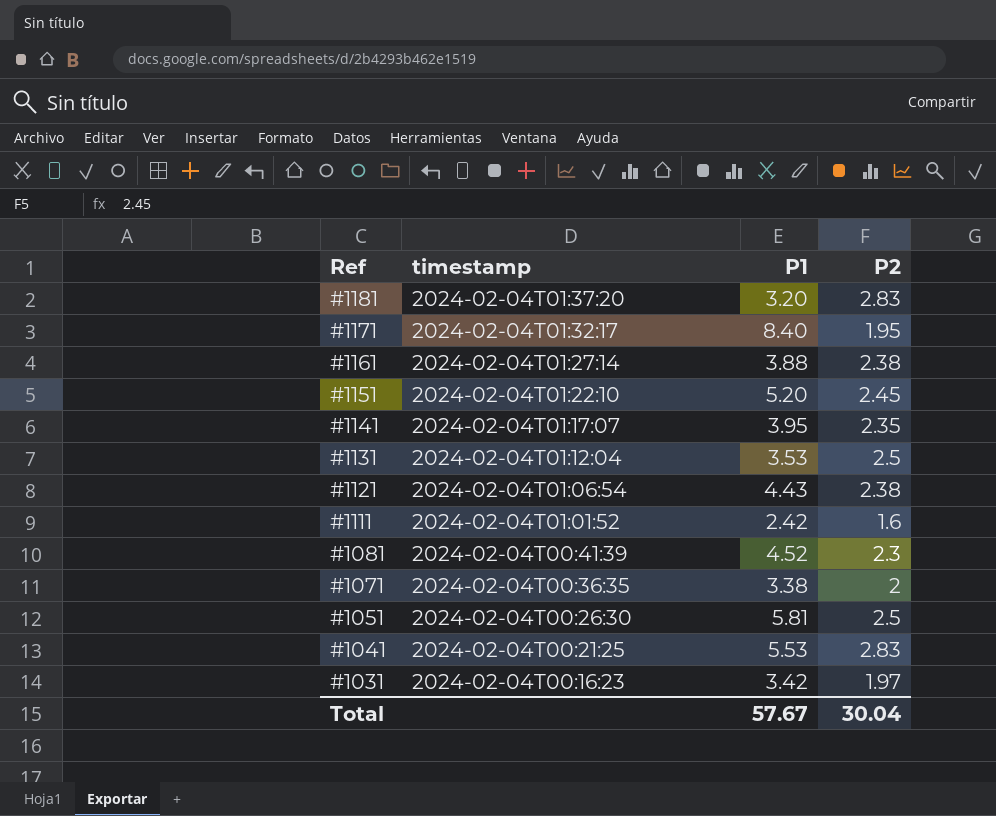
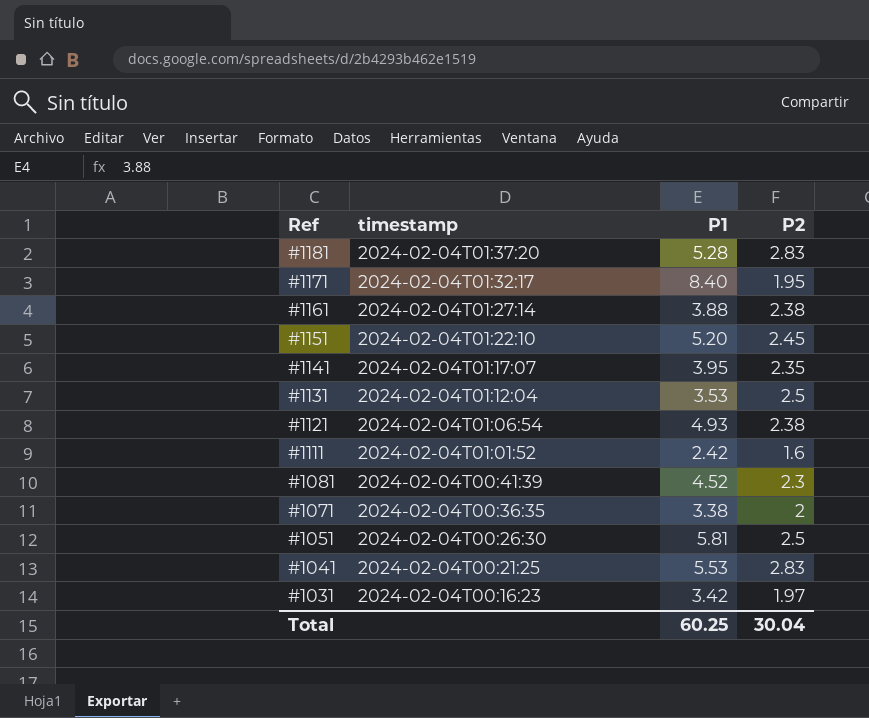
#1181 | P1: 3.20 -> 5.28
#1121 | P1: 4.43 -> 4.93
Total | P1: 57.67 -> 60.25

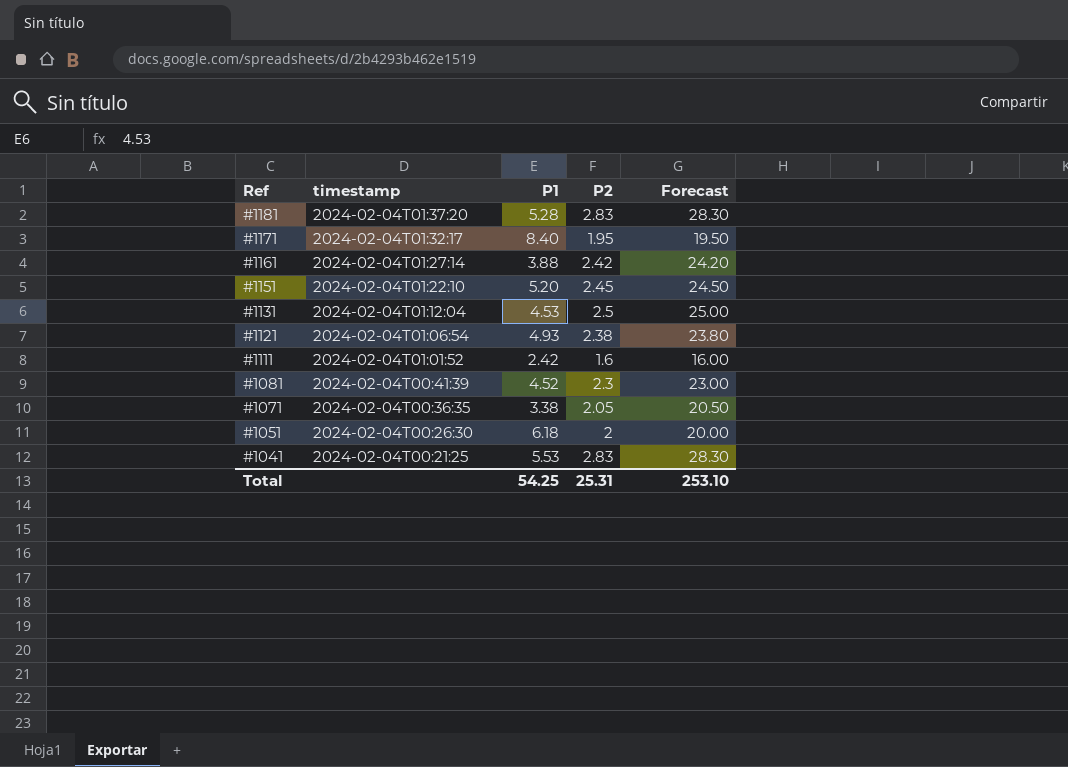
column Forecast | formula: none -> [P2] * 10
row #1141: 2024-02-04T01:17:07 | 3.95 | 2.35 -> none
row #1031: 2024-02-04T00:16:23 | 3.42 | 1.97 -> none
#1161 | P2: 2.38 -> 2.42
#1131 | P1: 3.53 -> 4.53
#1071 | P2: 2 -> 2.05
#1051 | P1: 5.81 -> 6.18
#1051 | P2: 2.5 -> 2
Total | P1: 60.25 -> 54.25
Total | P2: 30.04 -> 25.31

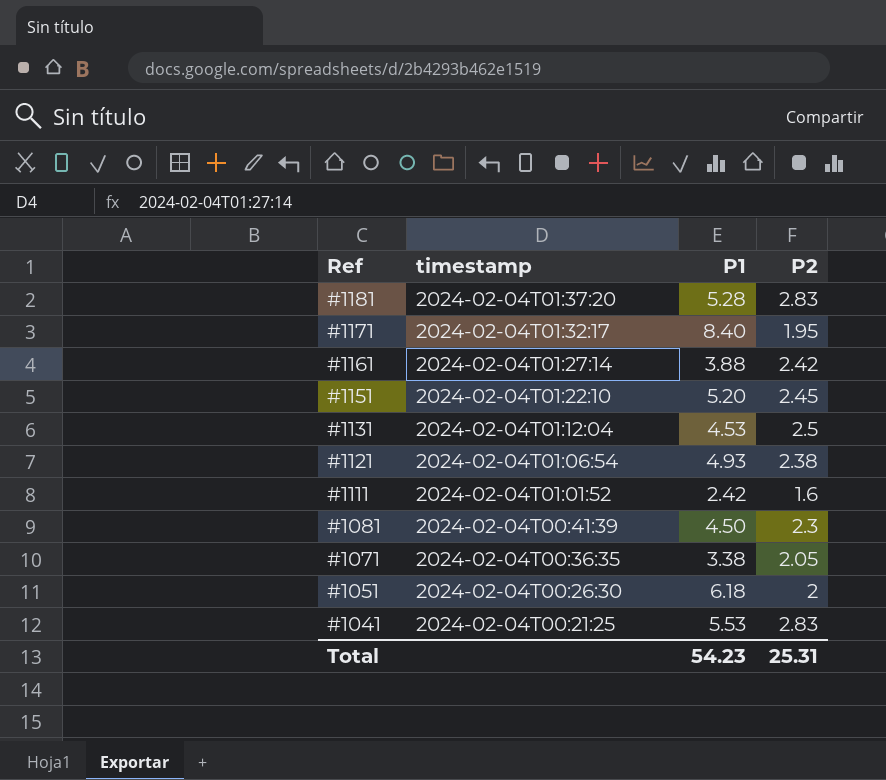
column Forecast | formula: [P2] * 10 -> none
#1081 | P1: 4.52 -> 4.50
Total | P1: 54.25 -> 54.23

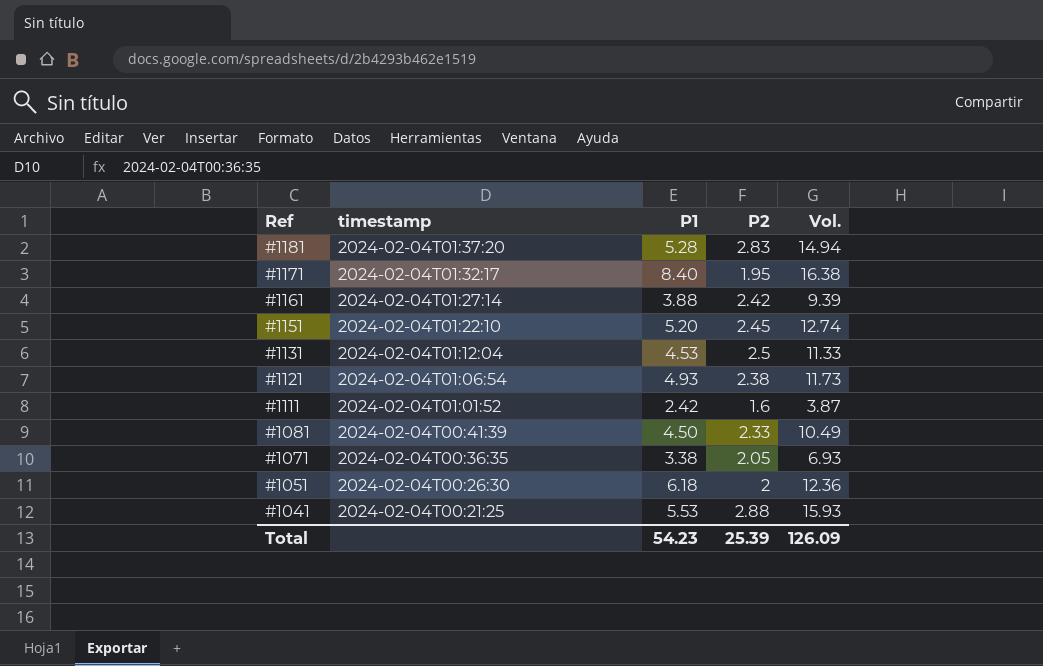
column Vol. | formula: none -> [P1] * [P2]
#1081 | P2: 2.3 -> 2.33
#1041 | P2: 2.83 -> 2.88
Total | P2: 25.31 -> 25.39

